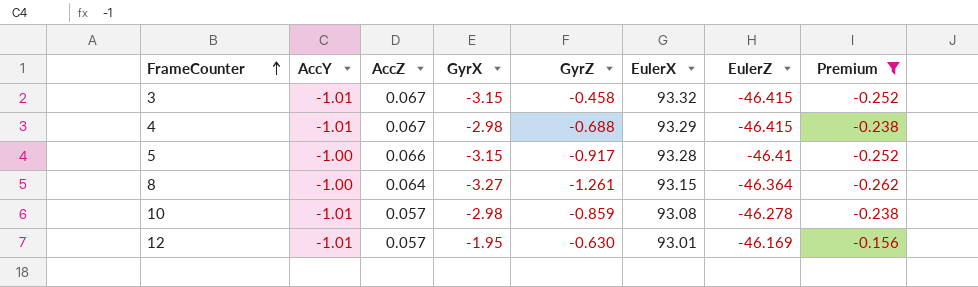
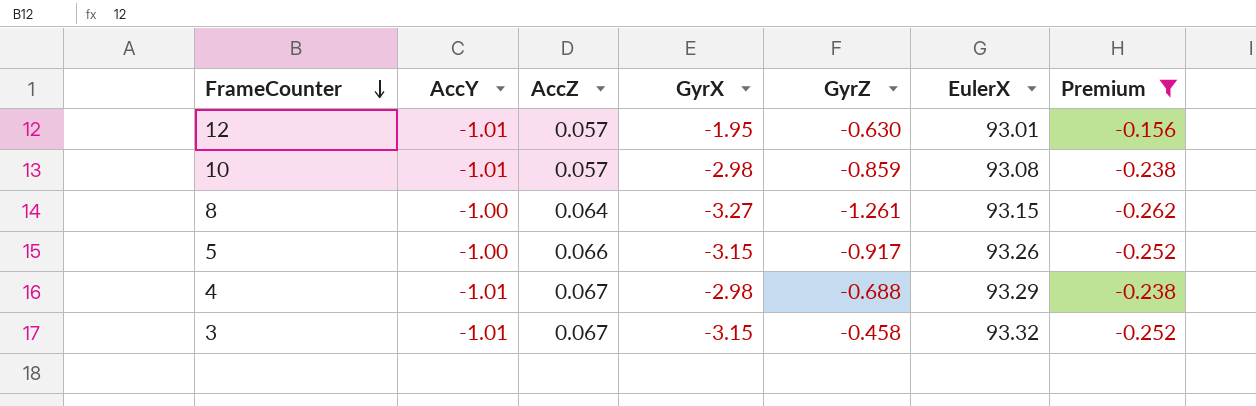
row order: FrameCounter ascending -> FrameCounter descending
column EulerZ | position: 7 -> none
5 | EulerX: 93.28 -> 93.26

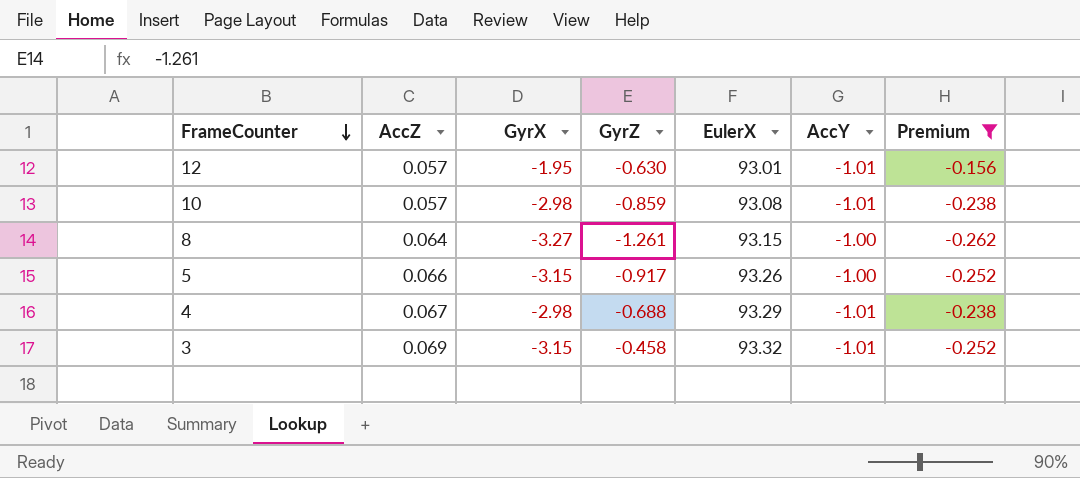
column AccY | position: 2 -> 6
3 | AccZ: 0.067 -> 0.069

